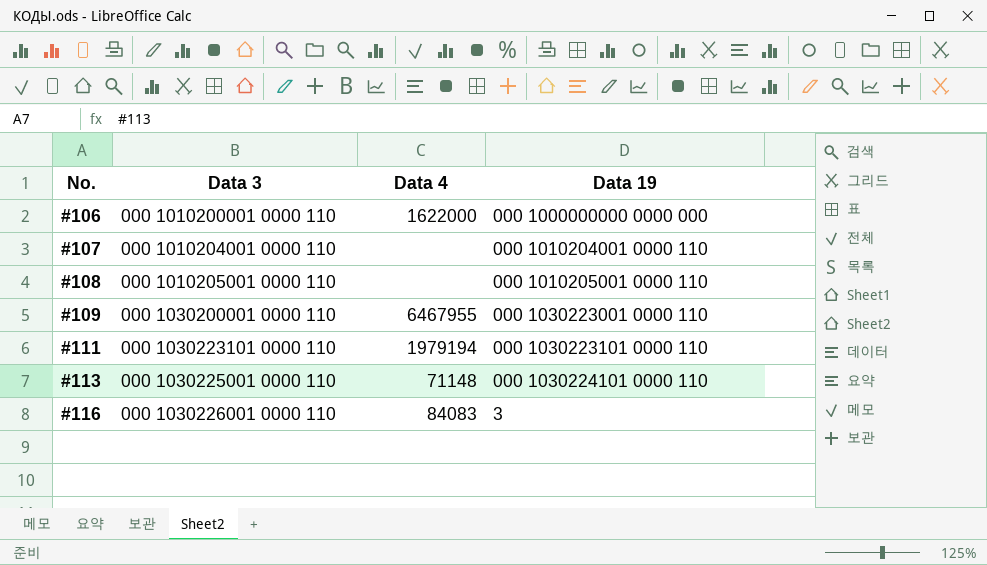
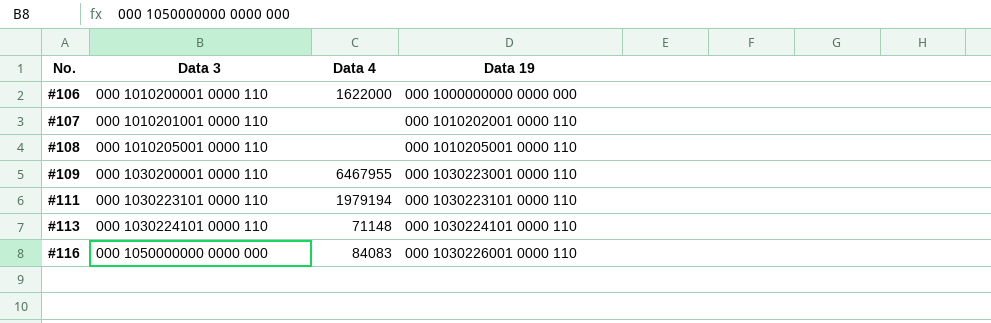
#107 | Data 3: 000 1010204001 0000 110 -> 000 1010201001 0000 110
#107 | Data 19: 000 1010204001 0000 110 -> 000 1010202001 0000 110
#113 | Data 3: 000 1030225001 0000 110 -> 000 1030224101 0000 110
#116 | Data 3: 000 1030226001 0000 110 -> 000 1050000000 0000 000
#116 | Data 19: 3 -> 000 1030226001 0000 110

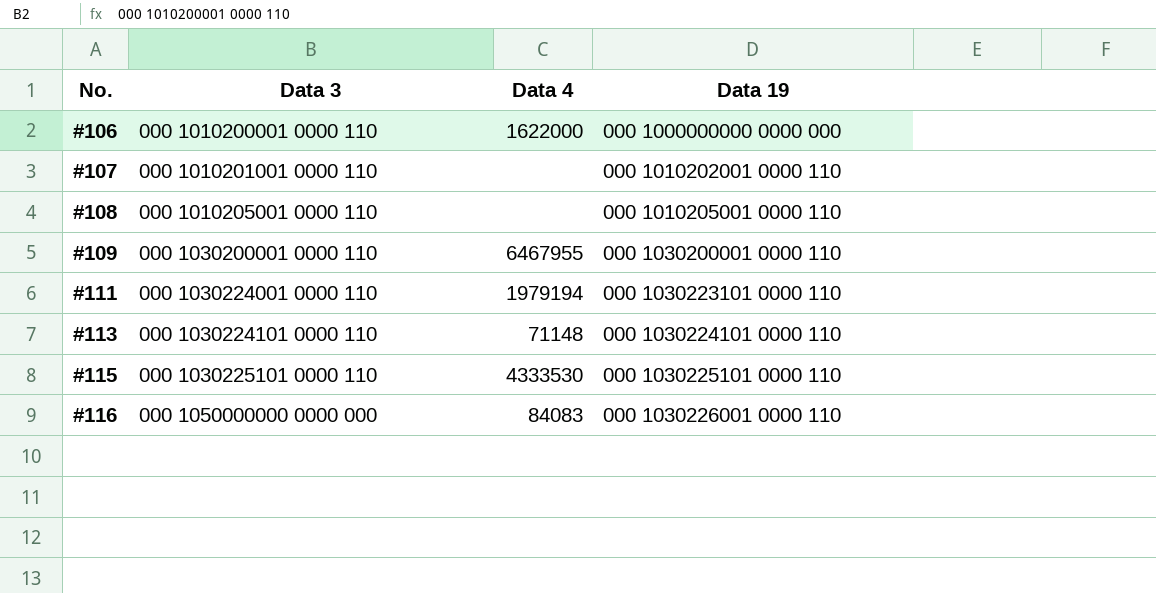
#109 | Data 19: 000 1030223001 0000 110 -> 000 1030200001 0000 110
#111 | Data 3: 000 1030223101 0000 110 -> 000 1030224001 0000 110
row #115: none -> 000 1030225101 0000 110 | 4333530 | 000 1030225101 0000 110

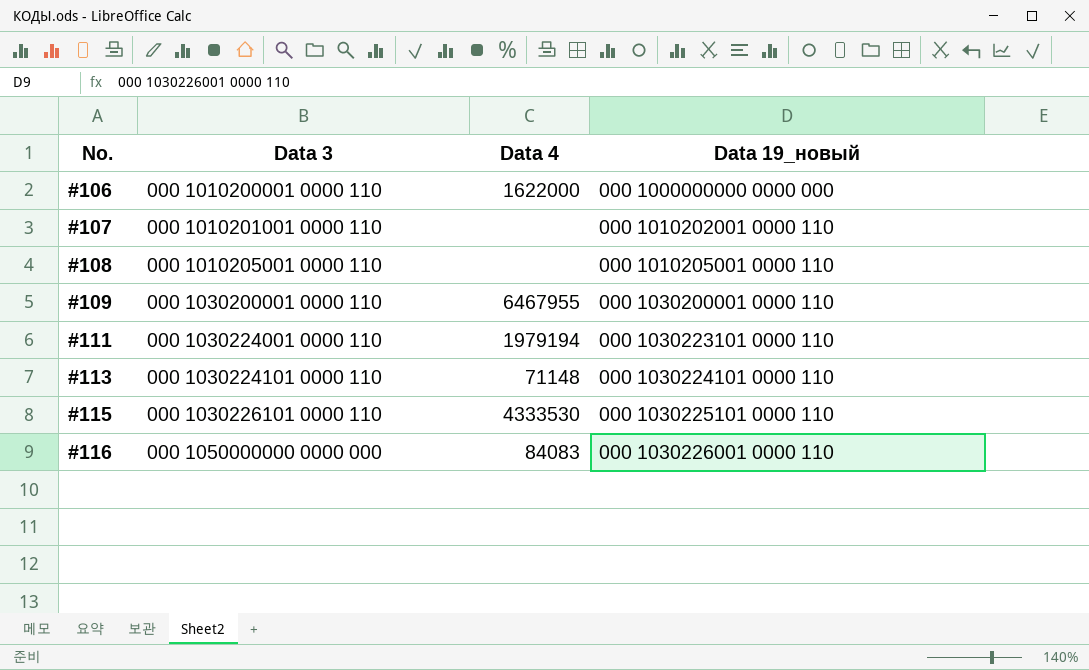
column name: Data 19 -> Data 19_новый
#115 | Data 3: 000 1030225101 0000 110 -> 000 1030226101 0000 110

